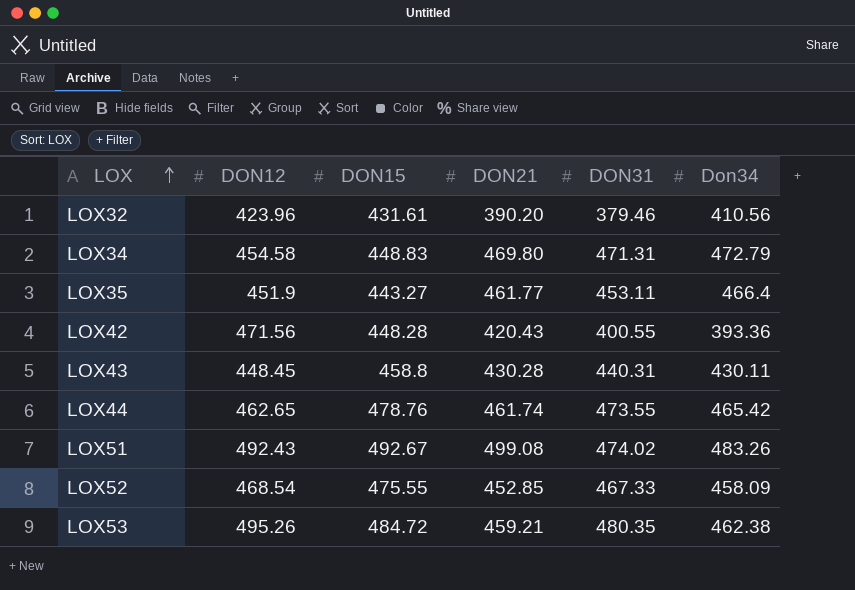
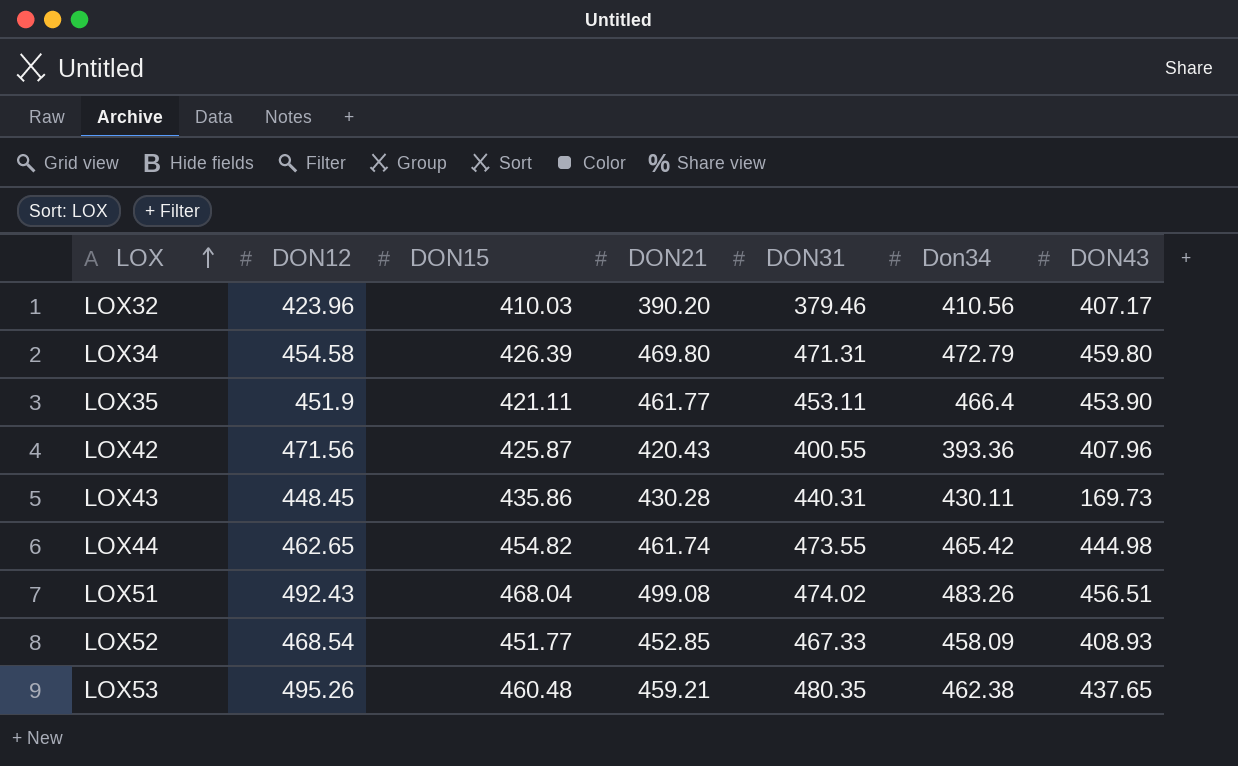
column DON43 | position: none -> 7
LOX32 | DON15: 431.61 -> 410.03
LOX34 | DON15: 448.83 -> 426.39
LOX35 | DON15: 443.27 -> 421.11
LOX42 | DON15: 448.28 -> 425.87
LOX43 | DON15: 458.8 -> 435.86
LOX44 | DON15: 478.76 -> 454.82
LOX51 | DON15: 492.67 -> 468.04
LOX52 | DON15: 475.55 -> 451.77
LOX53 | DON15: 484.72 -> 460.48

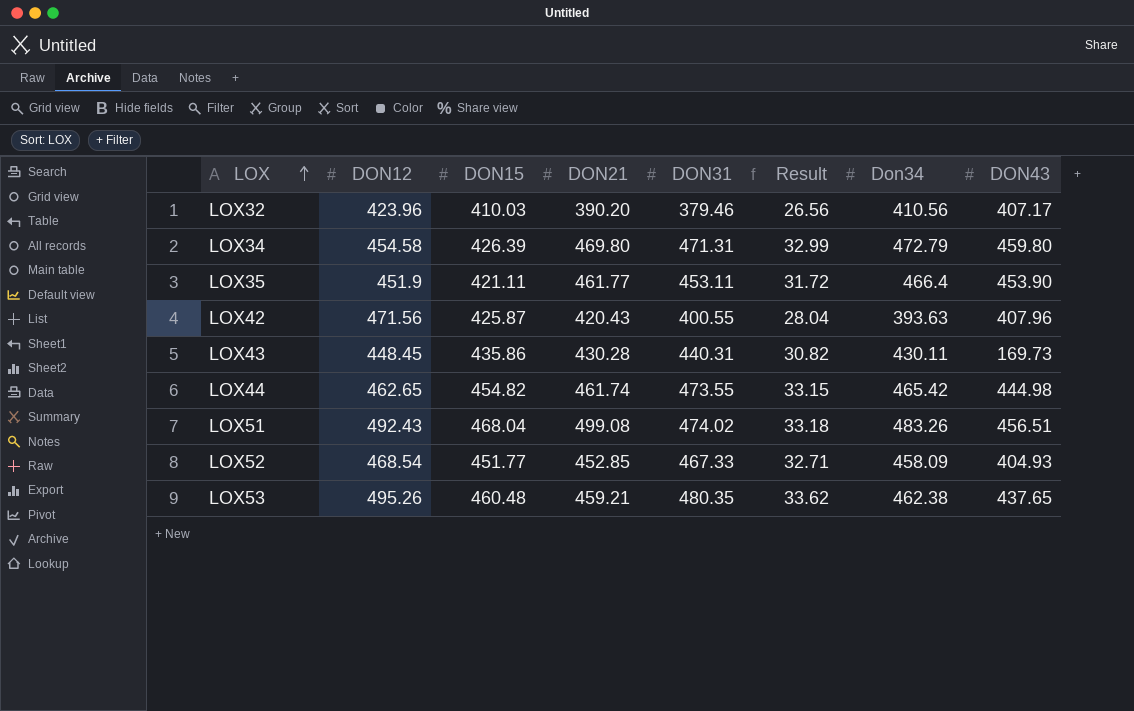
column Result | formula: none -> [DON31] * 0.07
LOX42 | Don34: 393.36 -> 393.63
LOX52 | DON43: 408.93 -> 404.93

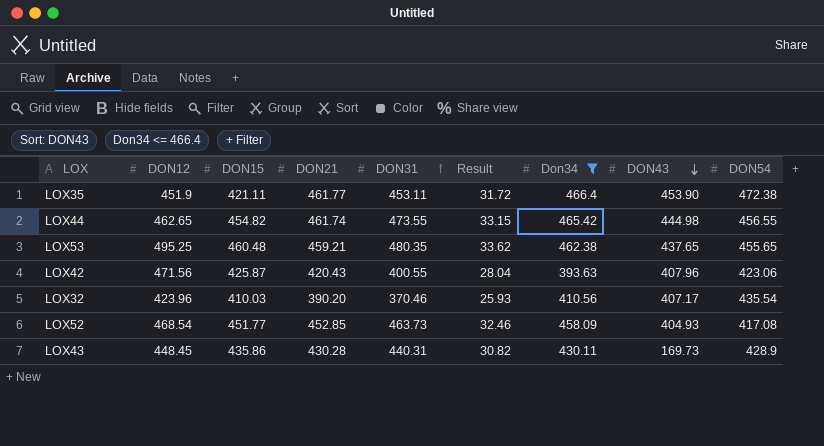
filter: none -> Don34 <= 466.4
row order: LOX ascending -> DON43 descending
column DON54 | position: none -> 9
LOX53 | DON12: 495.26 -> 495.25
LOX32 | DON31: 379.46 -> 370.46
LOX32 | Result: 26.56 -> 25.93
LOX52 | DON31: 467.33 -> 463.73
LOX52 | Result: 32.71 -> 32.46

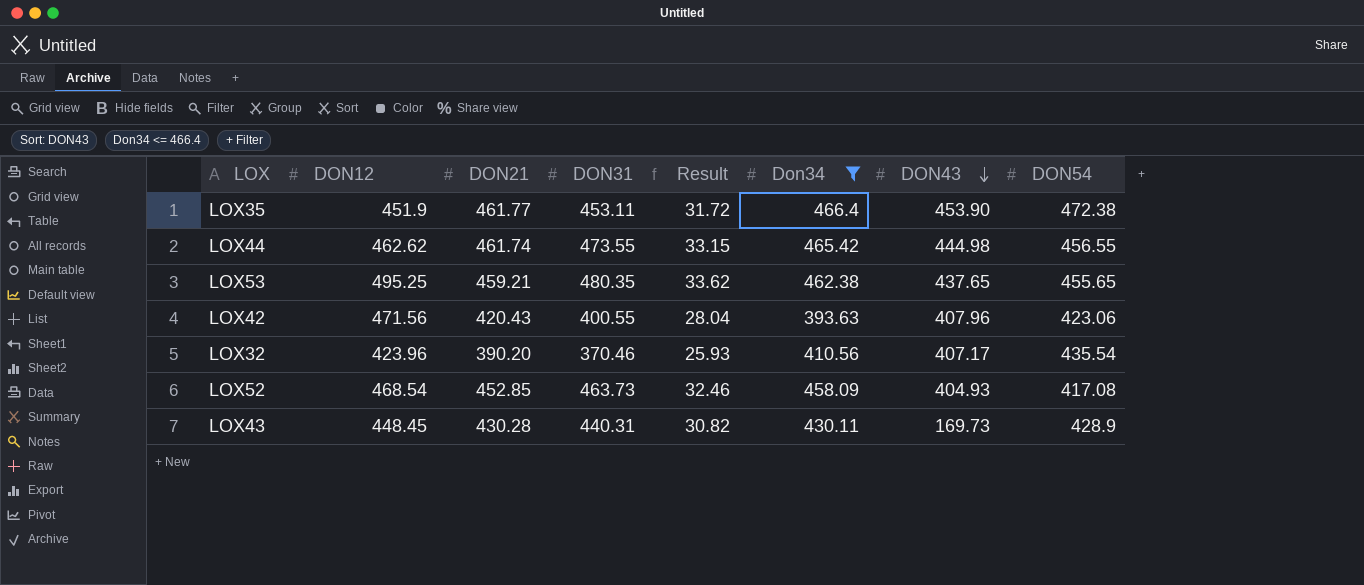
column DON15 | position: 3 -> none
LOX44 | DON12: 462.65 -> 462.62

